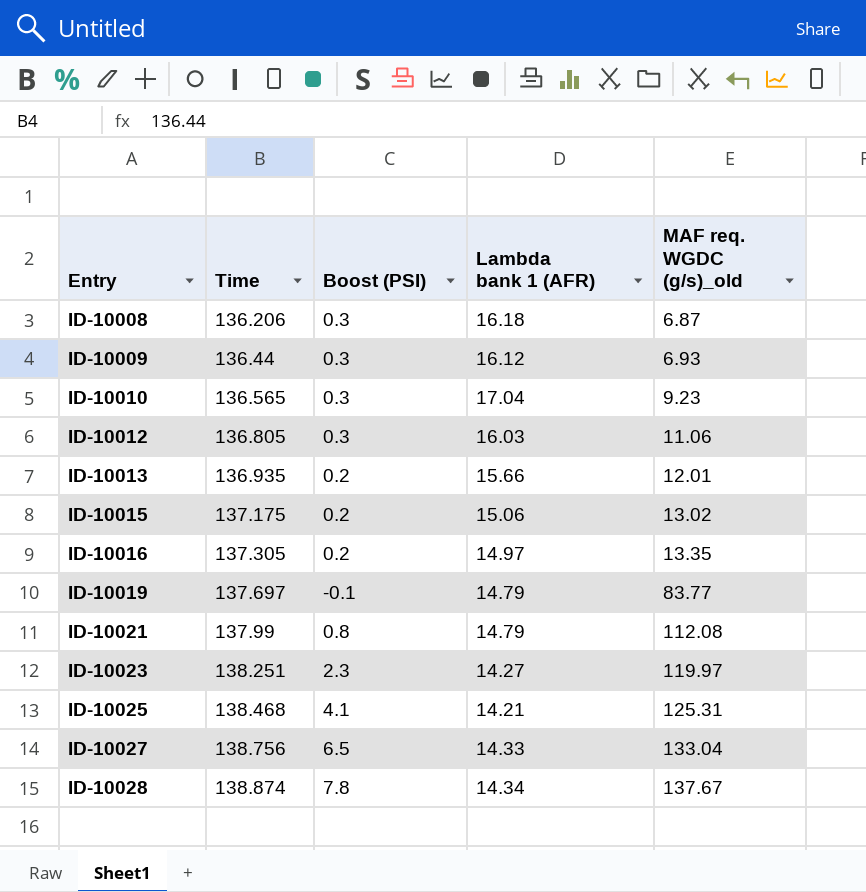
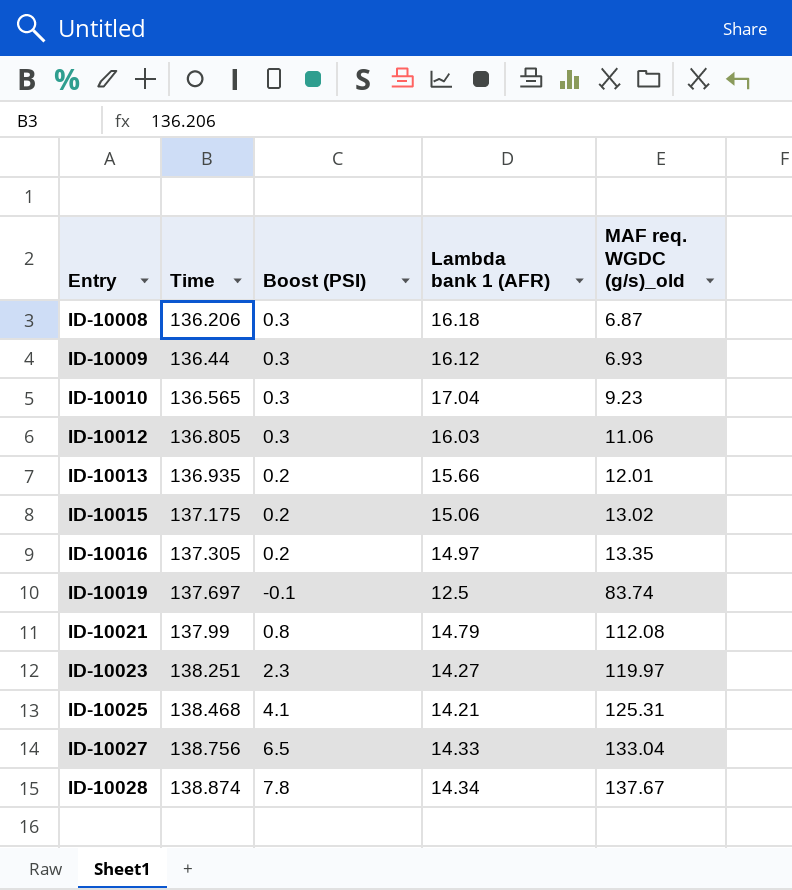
ID-10019 | Lambda bank 1 (AFR): 14.79 -> 12.5
ID-10019 | MAF req. WGDC (g/s)_old: 83.77 -> 83.74

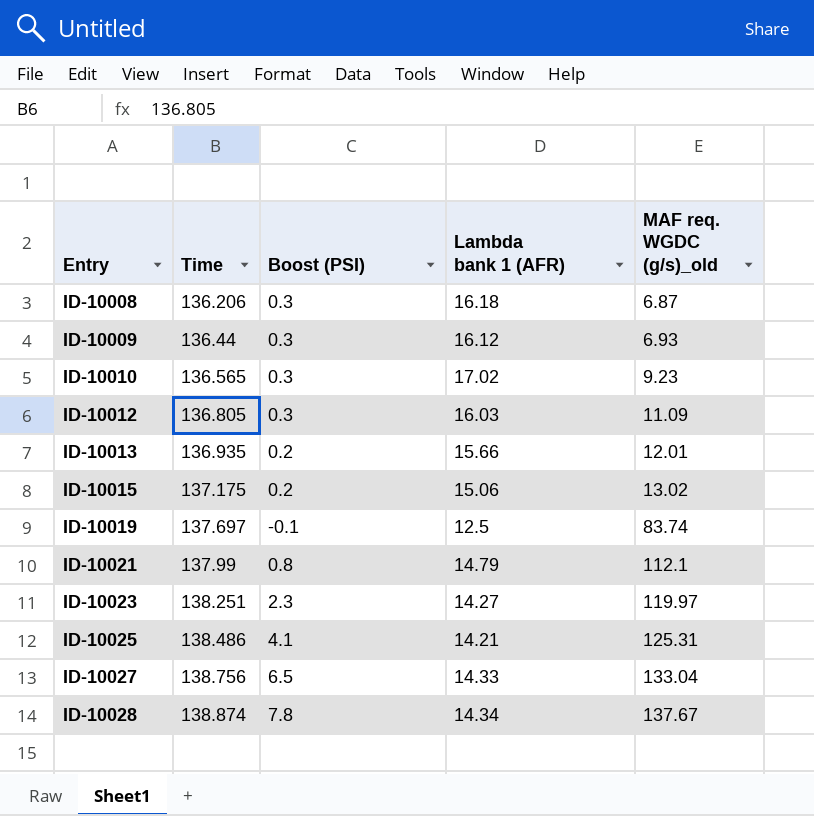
row ID-10016: 137.305 | 0.2 | 14.97 | 13.35 -> none
ID-10010 | Lambda bank 1 (AFR): 17.04 -> 17.02
ID-10012 | MAF req. WGDC (g/s)_old: 11.06 -> 11.09
ID-10021 | MAF req. WGDC (g/s)_old: 112.08 -> 112.1
ID-10025 | Time: 138.468 -> 138.486

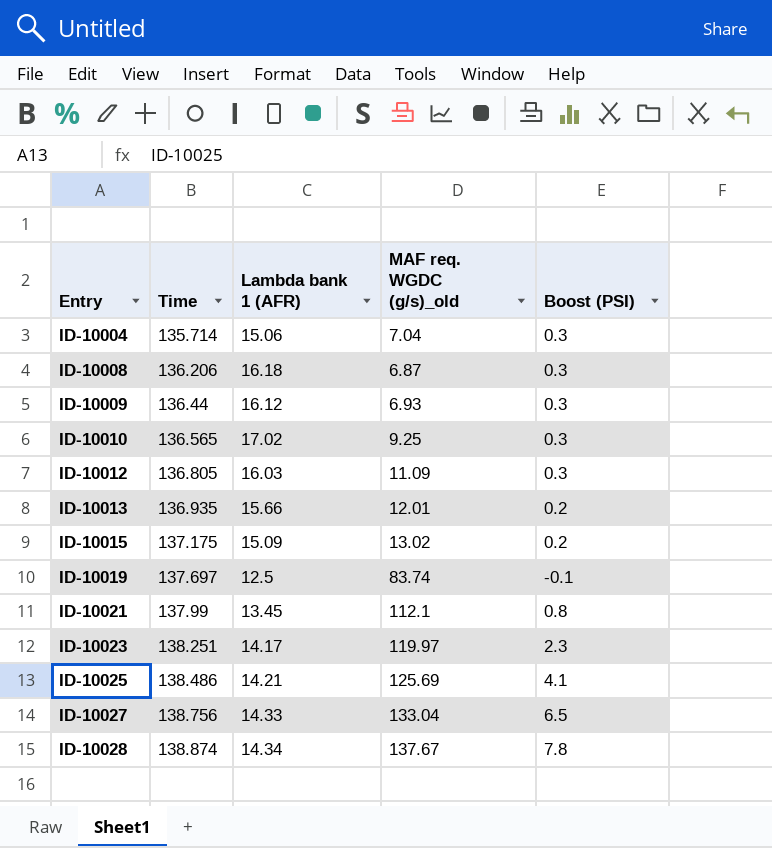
column Boost (PSI) | position: 3 -> 5
row ID-10004: none -> 135.714 | 15.06 | 7.04 | 0.3
ID-10010 | MAF req. WGDC (g/s)_old: 9.23 -> 9.25
ID-10015 | Lambda bank 1 (AFR): 15.06 -> 15.09
ID-10021 | Lambda bank 1 (AFR): 14.79 -> 13.45
ID-10023 | Lambda bank 1 (AFR): 14.27 -> 14.17
ID-10025 | MAF req. WGDC (g/s)_old: 125.31 -> 125.69

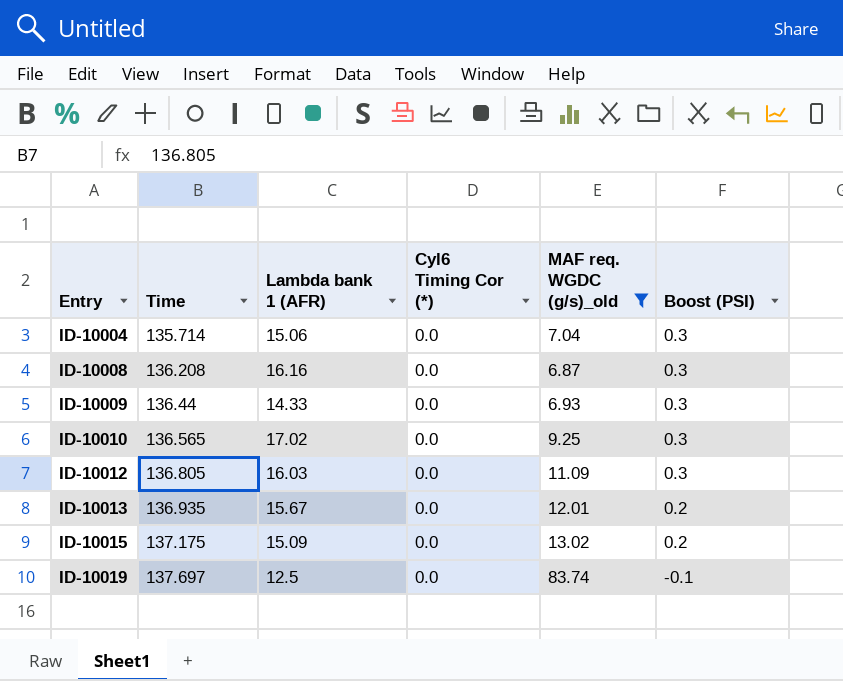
filter: none -> MAF req. WGDC (g/s)_old <= 83.74
column Cyl6 Timing Cor (*) | position: none -> 4
ID-10008 | Time: 136.206 -> 136.208
ID-10008 | Lambda bank 1 (AFR): 16.18 -> 16.16
ID-10009 | Lambda bank 1 (AFR): 16.12 -> 14.33
ID-10013 | Lambda bank 1 (AFR): 15.66 -> 15.67

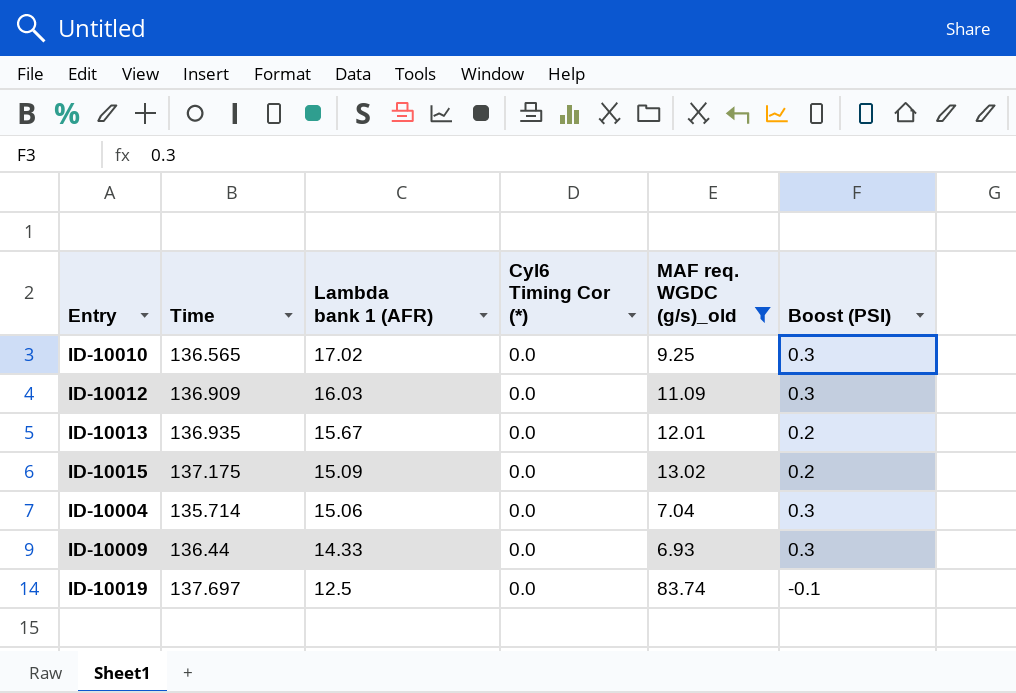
row order: Entry ascending -> Lambda bank 1 (AFR) descending
row ID-10008: 136.208 | 16.16 | 0.0 | 6.87 | 0.3 -> none
ID-10012 | Time: 136.805 -> 136.909

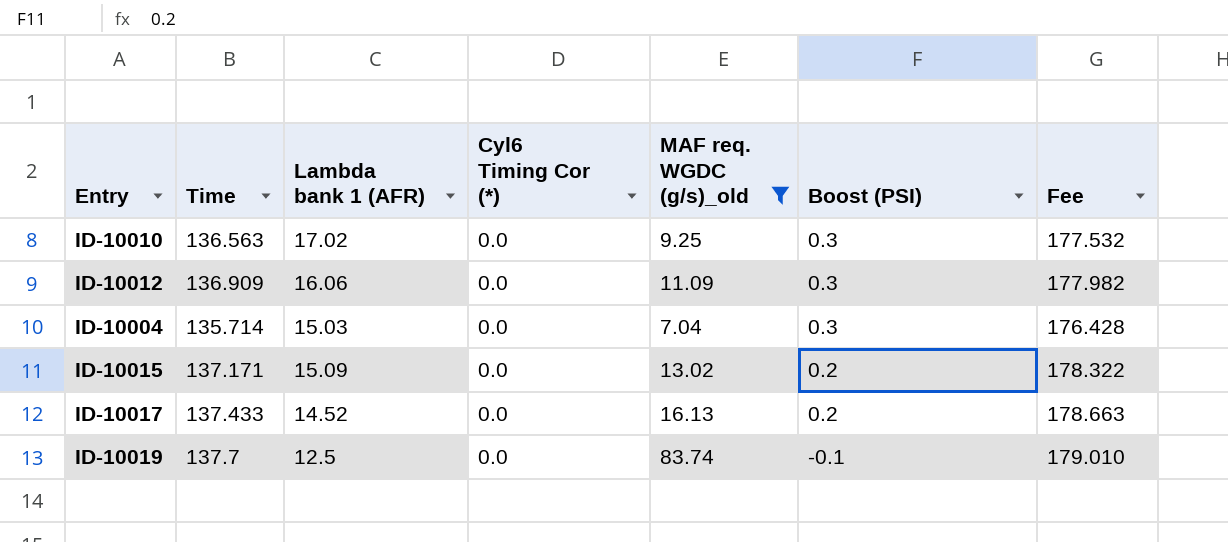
row order: Lambda bank 1 (AFR) descending -> Boost (PSI) descending
column Fee | formula: none -> [Time] * 1.3
row ID-10013: 136.935 | 15.67 | 0.0 | 12.01 | 0.2 -> none
row ID-10009: 136.44 | 14.33 | 0.0 | 6.93 | 0.3 -> none
ID-10010 | Time: 136.565 -> 136.563
ID-10012 | Lambda bank 1 (AFR): 16.03 -> 16.06
ID-10004 | Lambda bank 1 (AFR): 15.06 -> 15.03
ID-10015 | Time: 137.175 -> 137.171
row ID-10017: none -> 137.433 | 14.52 | 0.0 | 16.13 | 0.2 | 178.663
ID-10019 | Time: 137.697 -> 137.7

